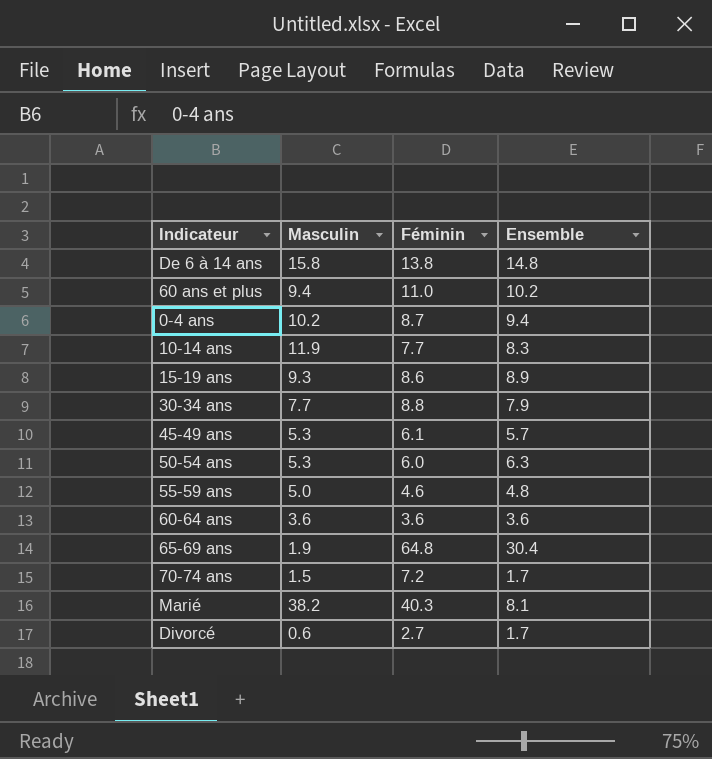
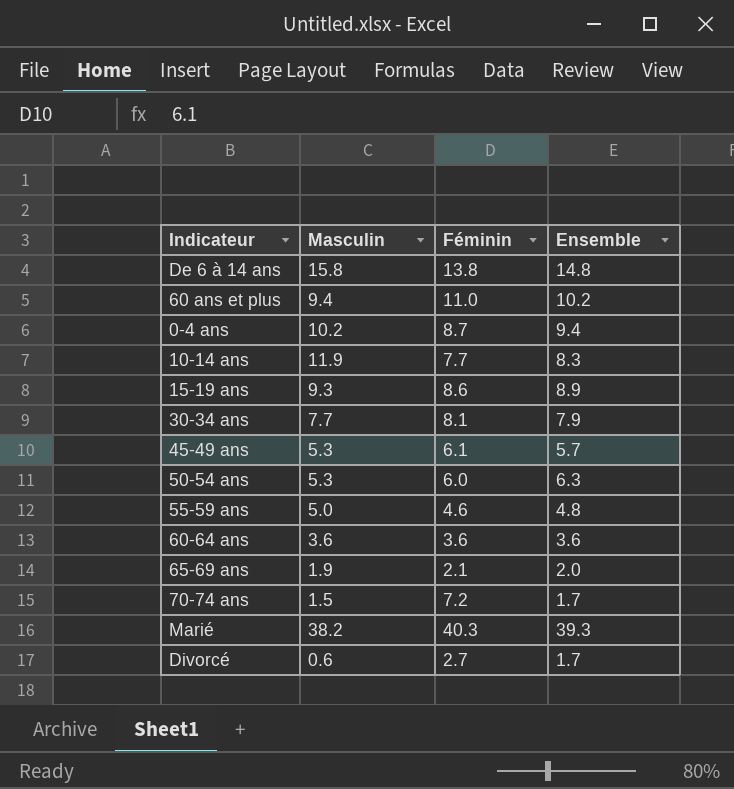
30-34 ans | Féminin: 8.8 -> 8.1
65-69 ans | Féminin: 64.8 -> 2.1
65-69 ans | Ensemble: 30.4 -> 2.0
Marié | Ensemble: 8.1 -> 39.3

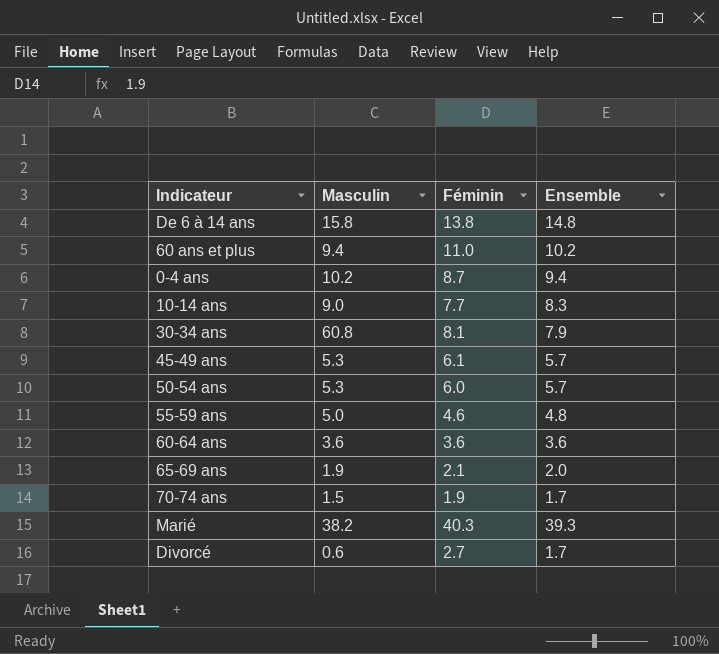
row 15-19 ans: 9.3 | 8.6 | 8.9 -> none
10-14 ans | Masculin: 11.9 -> 9.0
30-34 ans | Masculin: 7.7 -> 60.8
50-54 ans | Ensemble: 6.3 -> 5.7
70-74 ans | Féminin: 7.2 -> 1.9

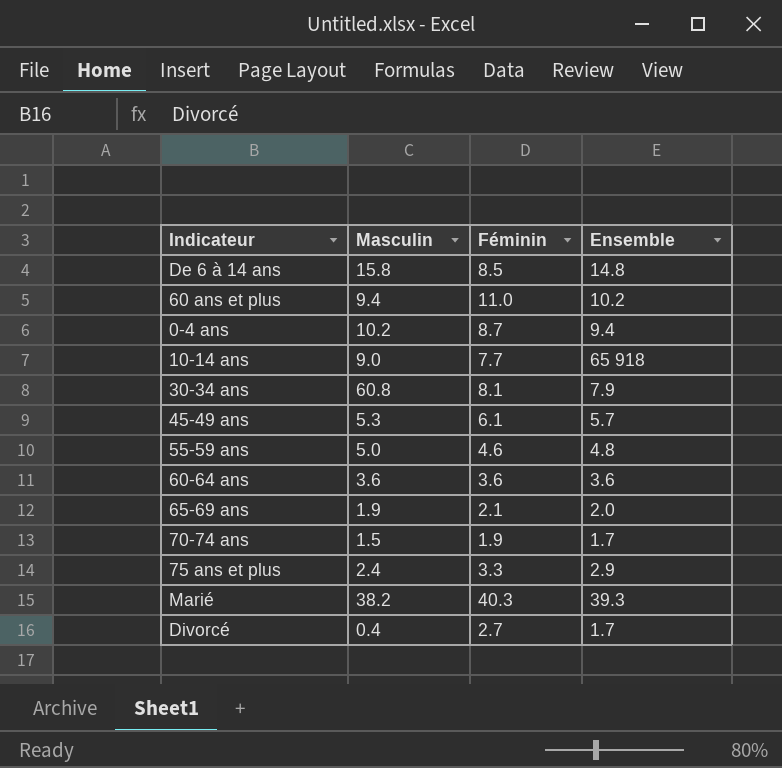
row 50-54 ans: 5.3 | 6.0 | 5.7 -> none
De 6 à 14 ans | Féminin: 13.8 -> 8.5
10-14 ans | Ensemble: 8.3 -> 65 918
row 75 ans et plus: none -> 2.4 | 3.3 | 2.9
Divorcé | Masculin: 0.6 -> 0.4

